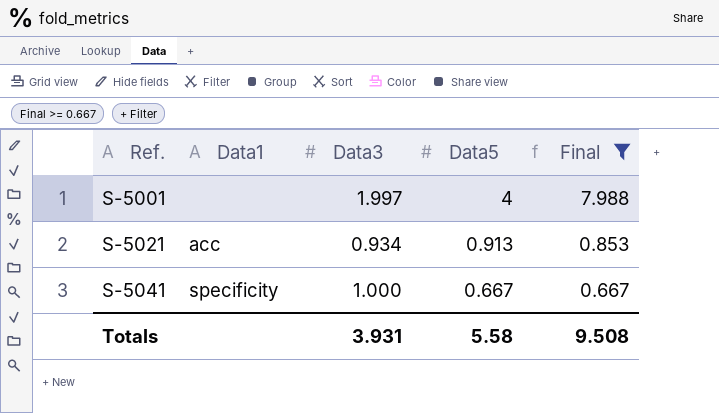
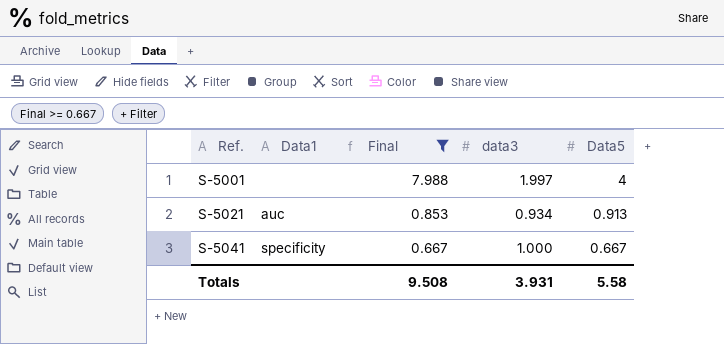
column Final | position: 5 -> 3
column name: Data3 -> data3
S-5021 | Data1: acc -> auc

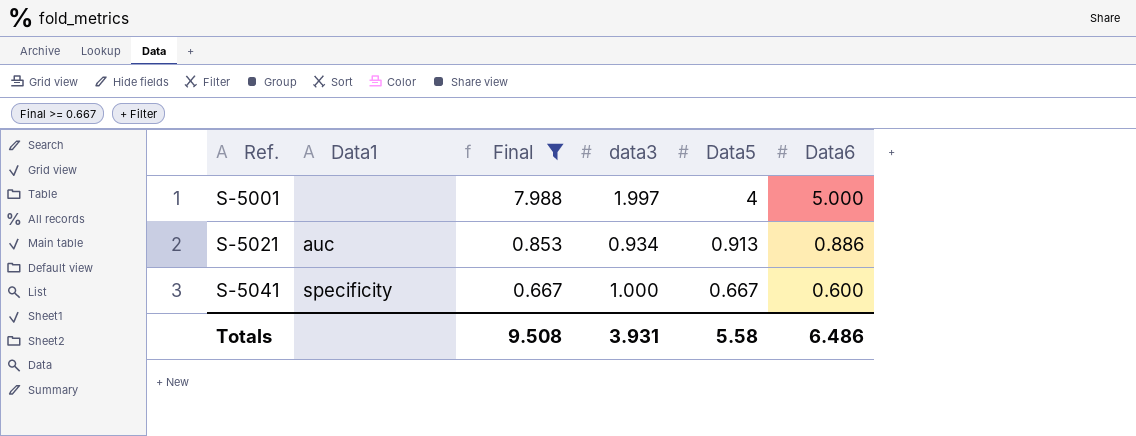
column Data6 | position: none -> 6

